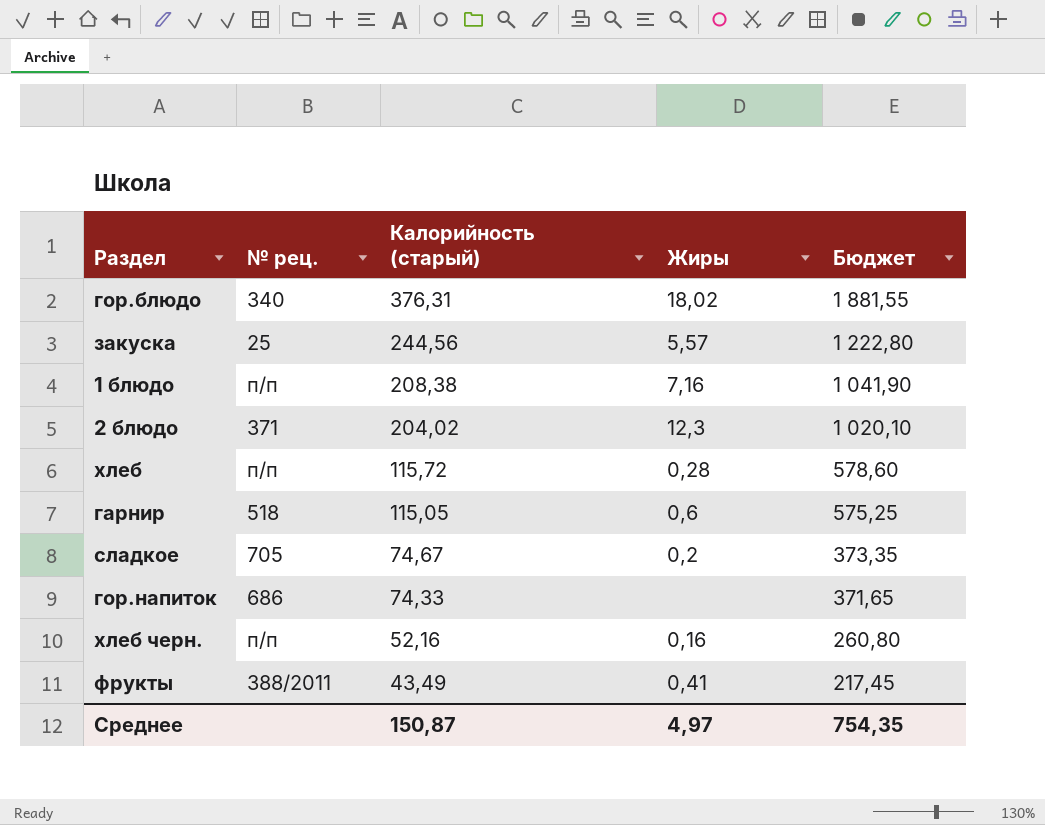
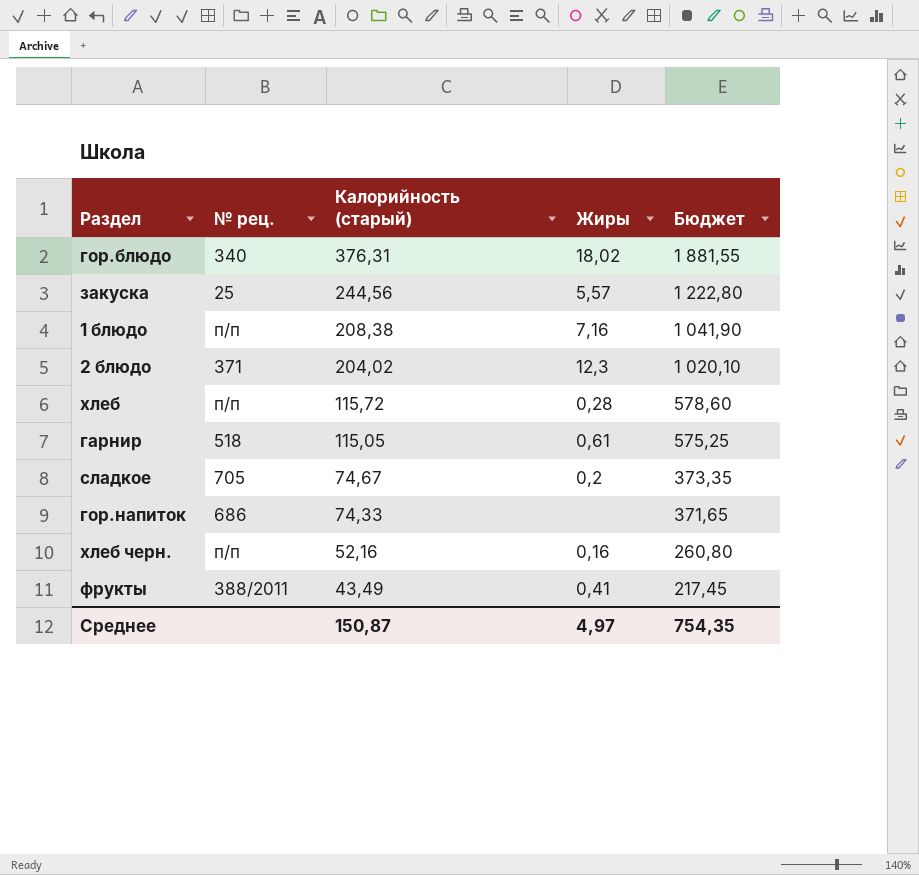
гарнир | Жиры: 0,6 -> 0,61

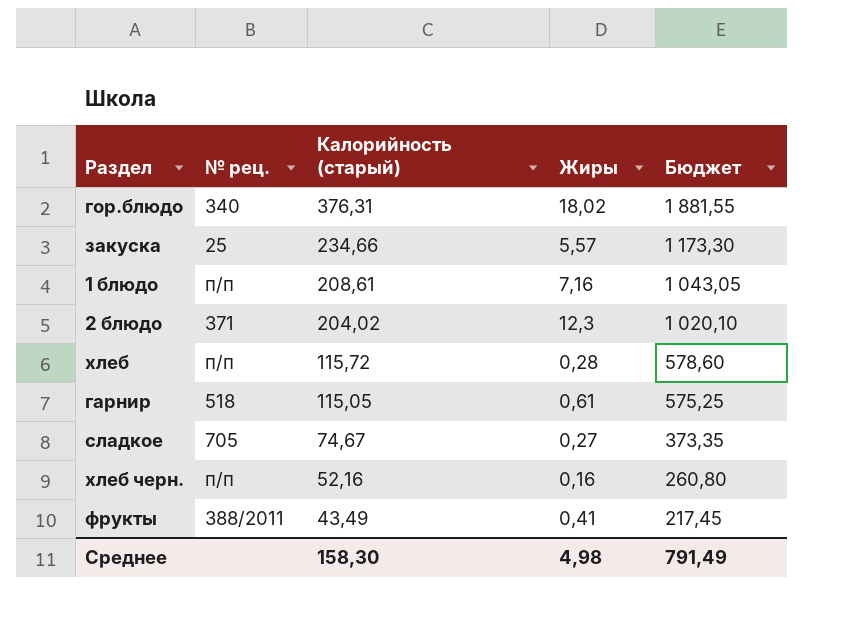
row гор.напиток: 686 | 74,33 | none | 371,65 -> none
закуска | Калорийность (старый): 244,56 -> 234,66
закуска | Бюджет: 1 222,80 -> 1 173,30
1 блюдо | Калорийность (старый): 208,38 -> 208,61
1 блюдо | Бюджет: 1 041,90 -> 1 043,05
сладкое | Жиры: 0,2 -> 0,27
Среднее | Калорийность (старый): 150,87 -> 158,30
Среднее | Жиры: 4,97 -> 4,98
Среднее | Бюджет: 754,35 -> 791,49

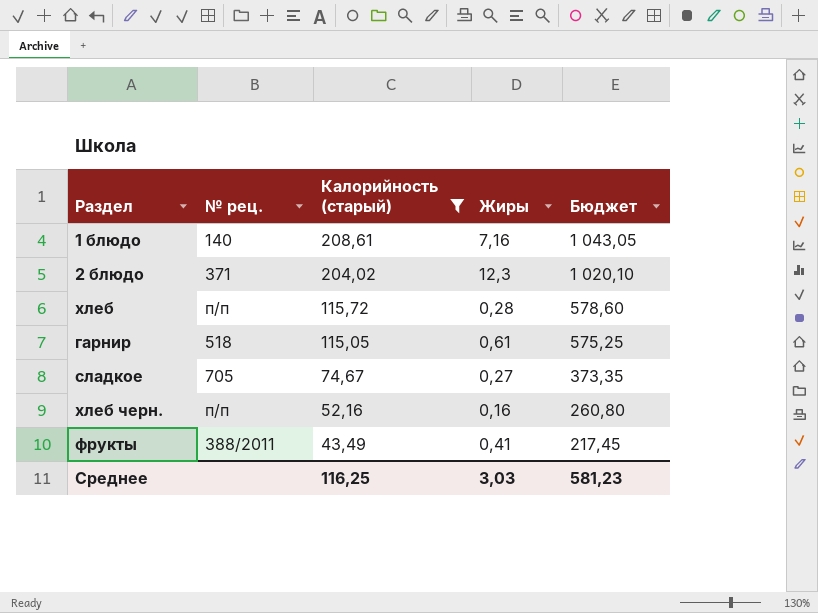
filter: none -> Калорийность (старый) <= 208,61
1 блюдо | № рец.: п/п -> 140
Среднее | Калорийность (старый): 158,30 -> 116,25
Среднее | Жиры: 4,98 -> 3,03
Среднее | Бюджет: 791,49 -> 581,23

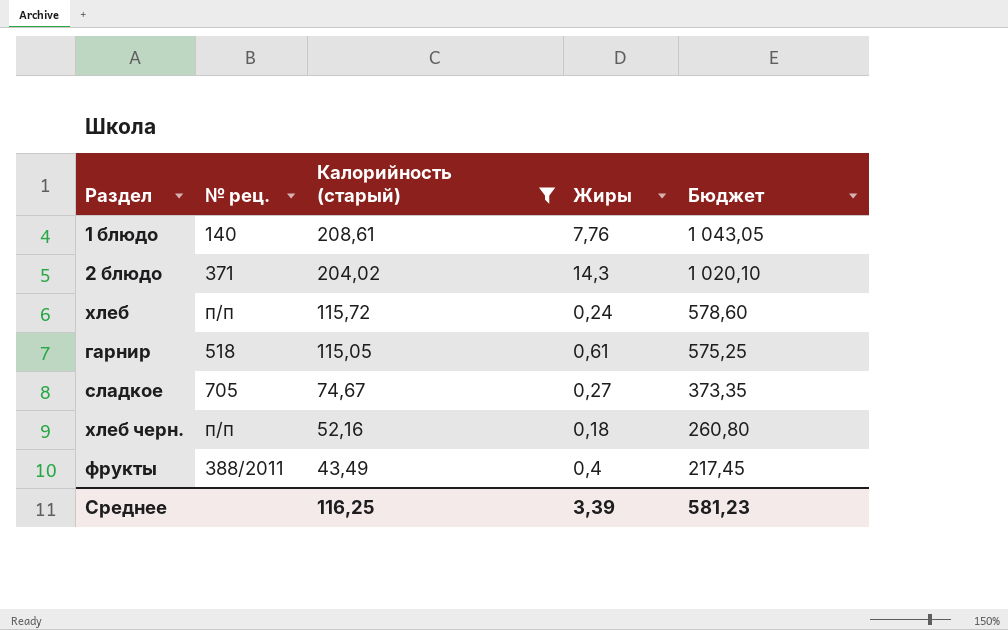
1 блюдо | Жиры: 7,16 -> 7,76
2 блюдо | Жиры: 12,3 -> 14,3
хлеб | Жиры: 0,28 -> 0,24
хлеб черн. | Жиры: 0,16 -> 0,18
фрукты | Жиры: 0,41 -> 0,4
Среднее | Жиры: 3,03 -> 3,39

